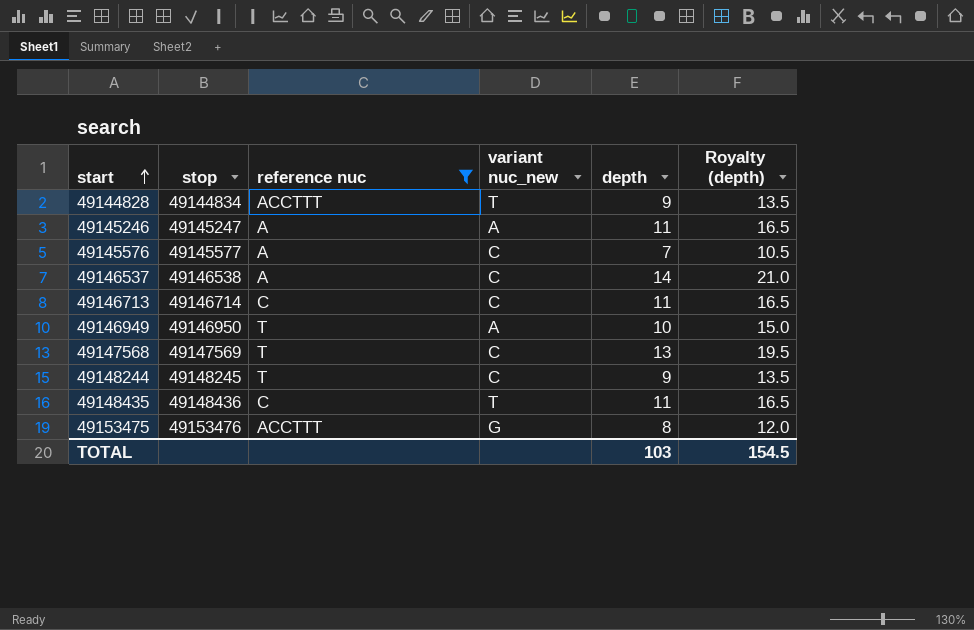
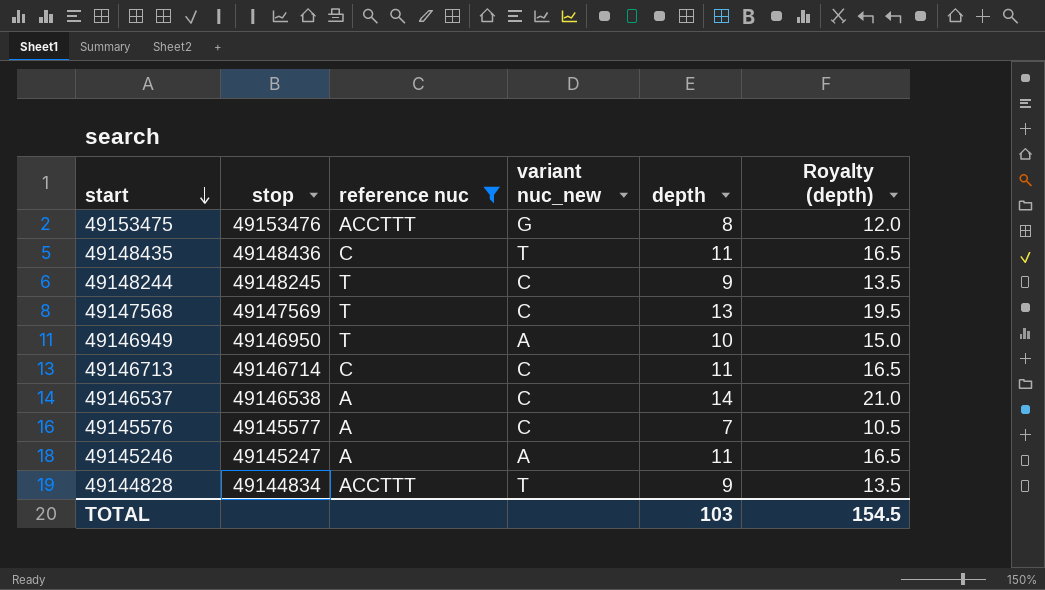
row order: start ascending -> start descending

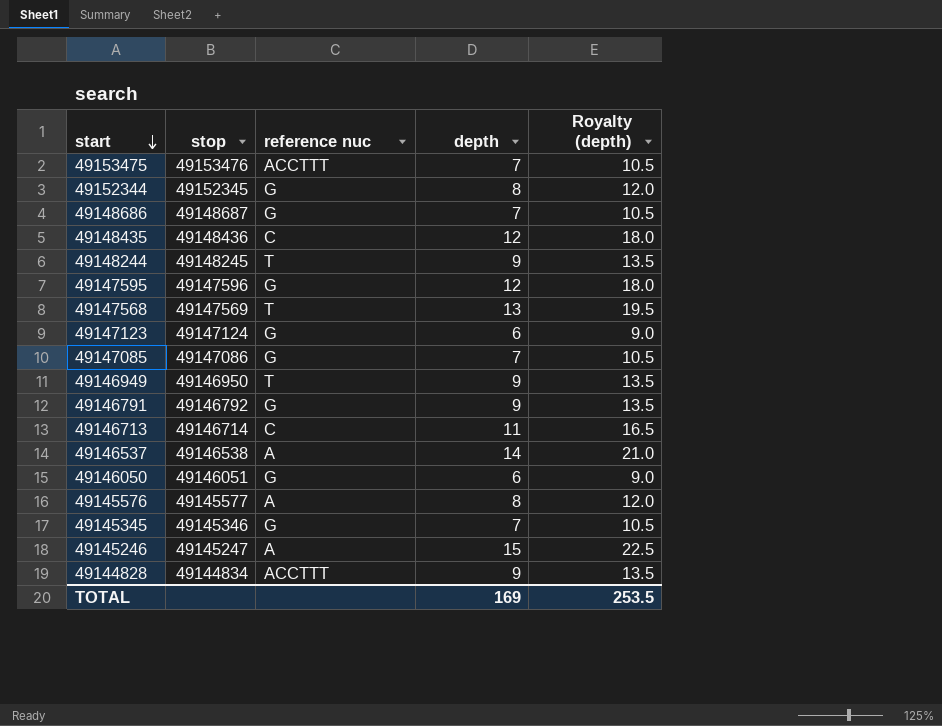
filter: reference nuc != G -> none
column variant nuc_new | position: 4 -> none
49153475 | depth: 8 -> 7
49153475 | Royalty (depth): 12.0 -> 10.5
49148435 | depth: 11 -> 12
49148435 | Royalty (depth): 16.5 -> 18.0
49146949 | depth: 10 -> 9
49146949 | Royalty (depth): 15.0 -> 13.5
49145576 | depth: 7 -> 8
49145576 | Royalty (depth): 10.5 -> 12.0
49145246 | depth: 11 -> 15
49145246 | Royalty (depth): 16.5 -> 22.5
TOTAL | depth: 103 -> 169
TOTAL | Royalty (depth): 154.5 -> 253.5

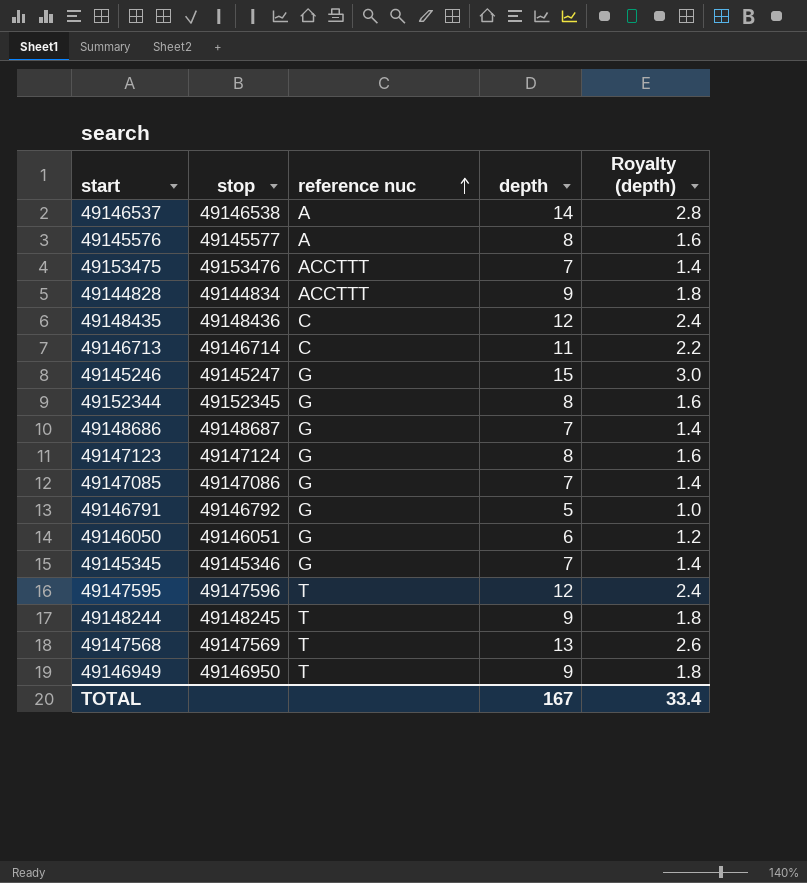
row order: start descending -> reference nuc ascending
column Royalty (depth) | formula: [depth] * 1.5 -> [depth] * 0.2
49145246 | reference nuc: A -> G
49147123 | depth: 6 -> 8
49146791 | depth: 9 -> 5
49147595 | reference nuc: G -> T
TOTAL | depth: 169 -> 167
TOTAL | Royalty (depth): 253.5 -> 33.4

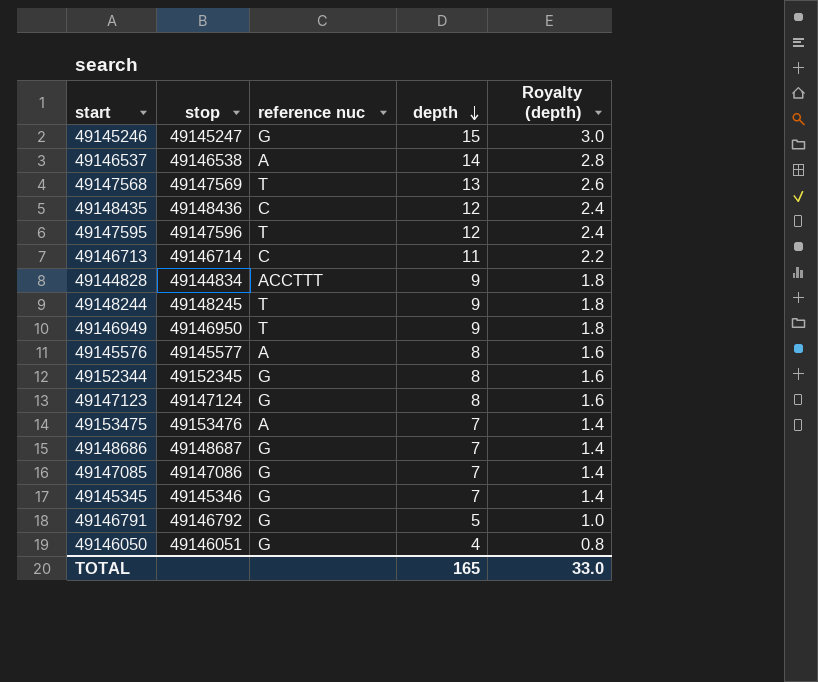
row order: reference nuc ascending -> depth descending
49153475 | reference nuc: ACCTTT -> A
49146050 | depth: 6 -> 4
49146050 | Royalty (depth): 1.2 -> 0.8
TOTAL | depth: 167 -> 165
TOTAL | Royalty (depth): 33.4 -> 33.0

